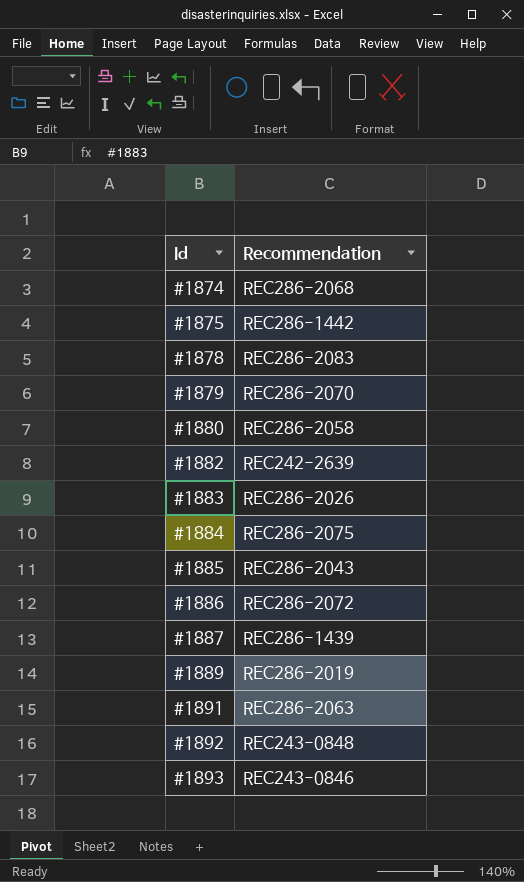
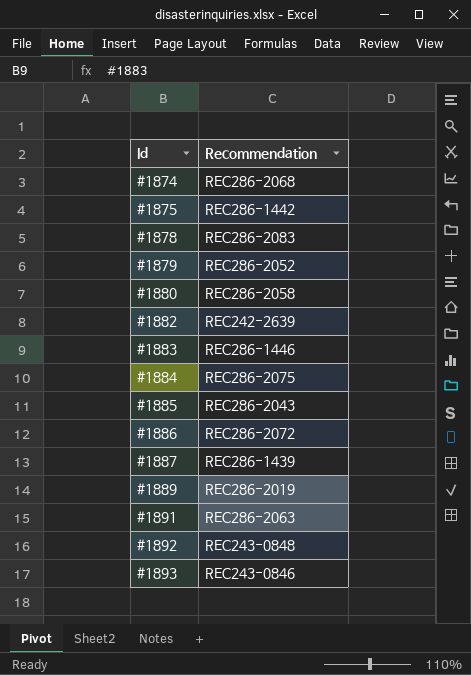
#1879 | Recommendation: REC286-2070 -> REC286-2052
#1883 | Recommendation: REC286-2026 -> REC286-1446

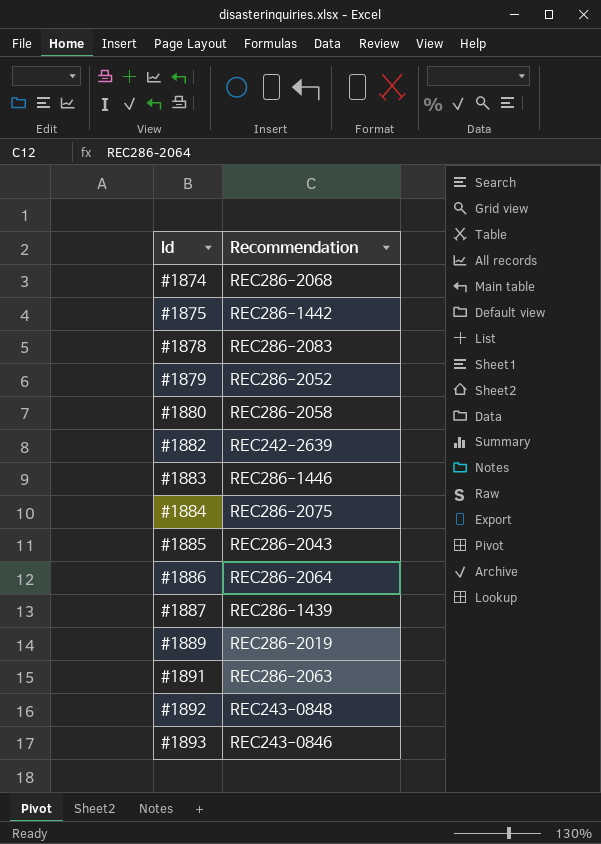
#1886 | Recommendation: REC286-2072 -> REC286-2064

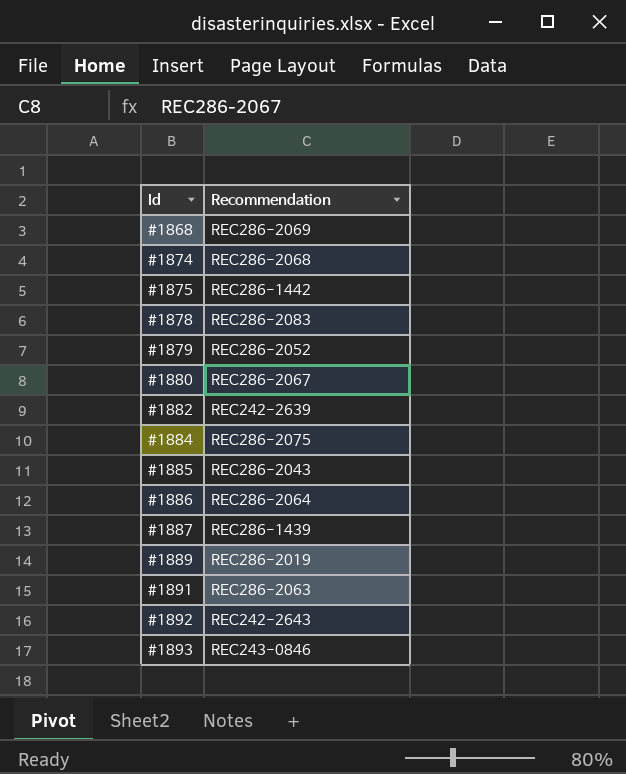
row #1883: REC286-1446 -> none
row #1868: none -> REC286-2069
#1880 | Recommendation: REC286-2058 -> REC286-2067
#1892 | Recommendation: REC243-0848 -> REC242-2643

